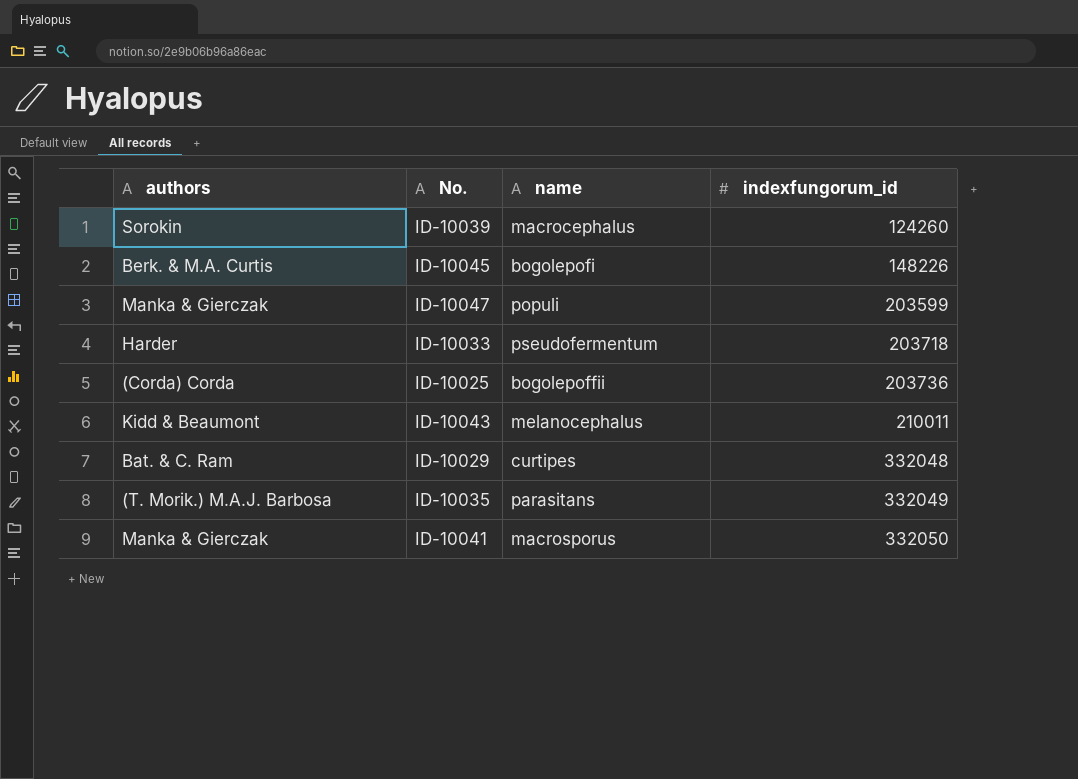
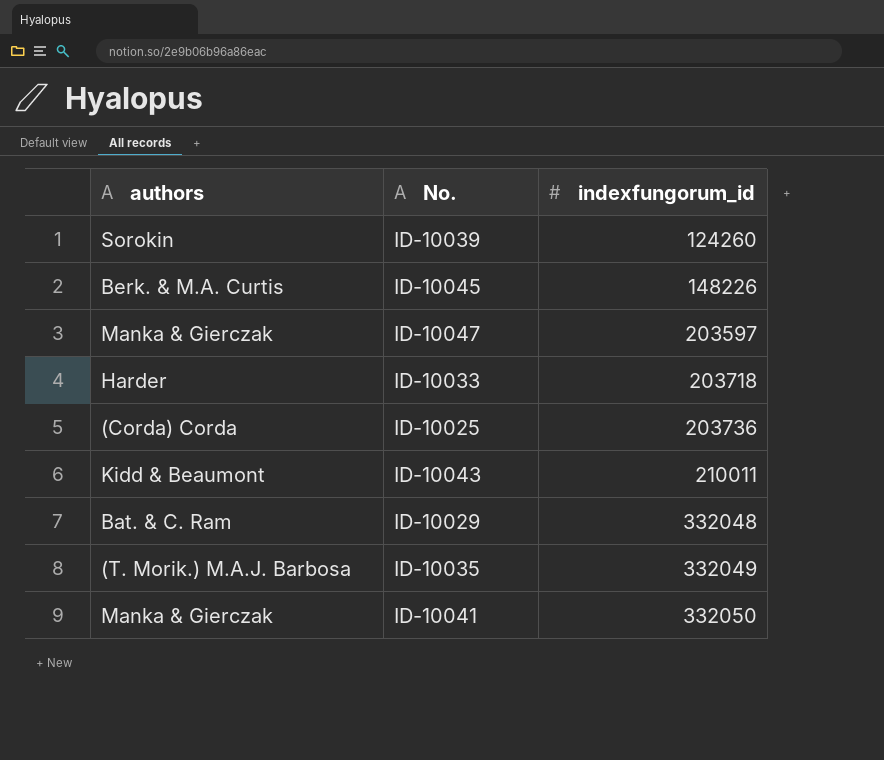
column name | position: 3 -> none
ID-10047 | indexfungorum_id: 203599 -> 203597

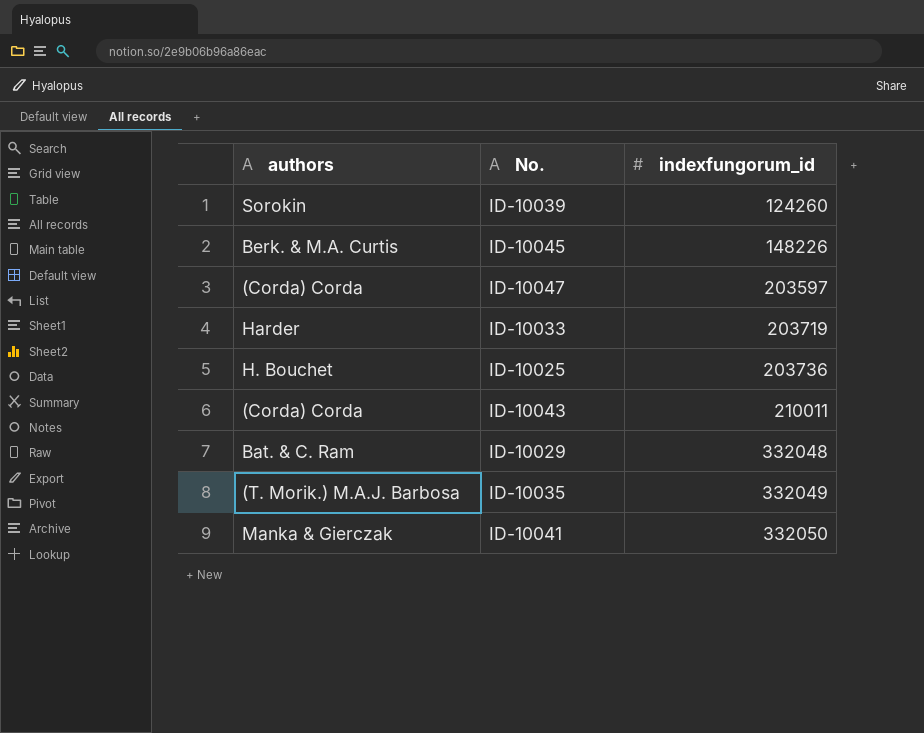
ID-10047 | authors: Manka & Gierczak -> (Corda) Corda
ID-10033 | indexfungorum_id: 203718 -> 203719
ID-10025 | authors: (Corda) Corda -> H. Bouchet
ID-10043 | authors: Kidd & Beaumont -> (Corda) Corda

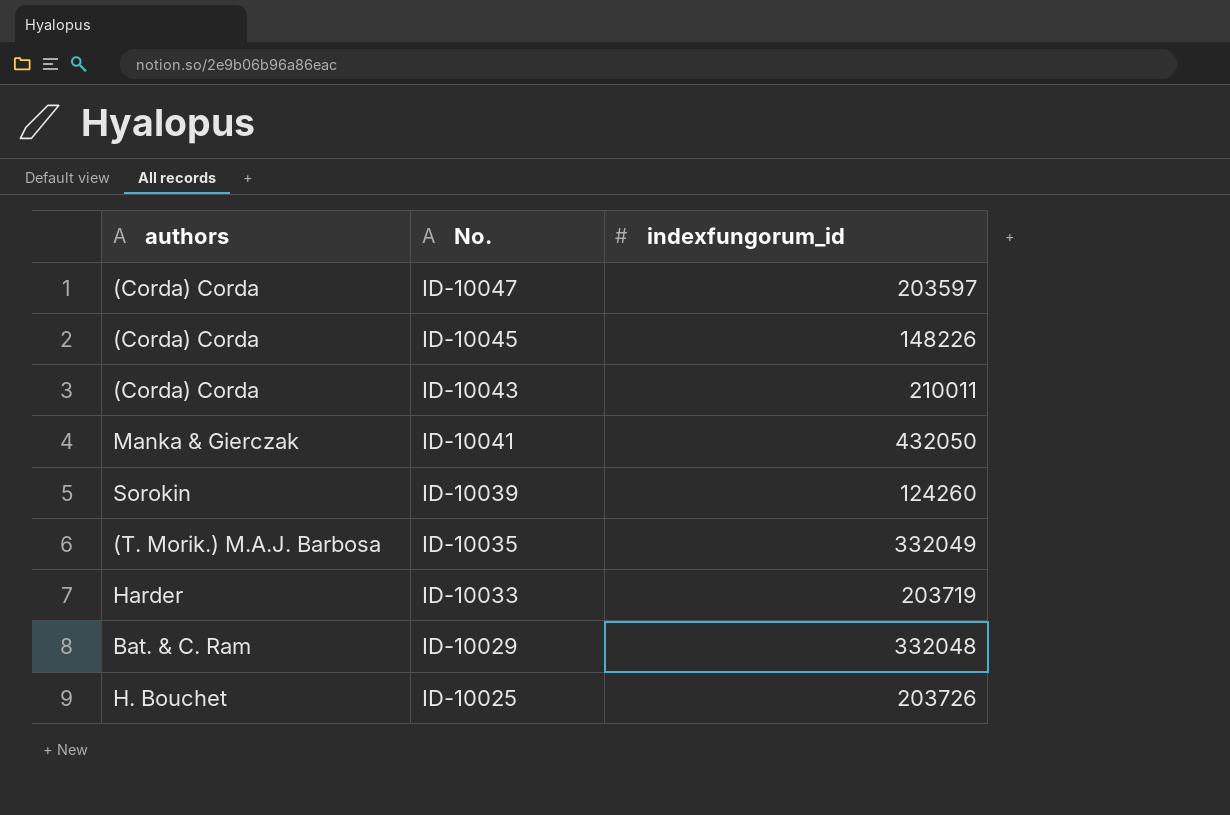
row order: indexfungorum_id ascending -> No. descending
ID-10045 | authors: Berk. & M.A. Curtis -> (Corda) Corda
ID-10041 | indexfungorum_id: 332050 -> 432050
ID-10025 | indexfungorum_id: 203736 -> 203726

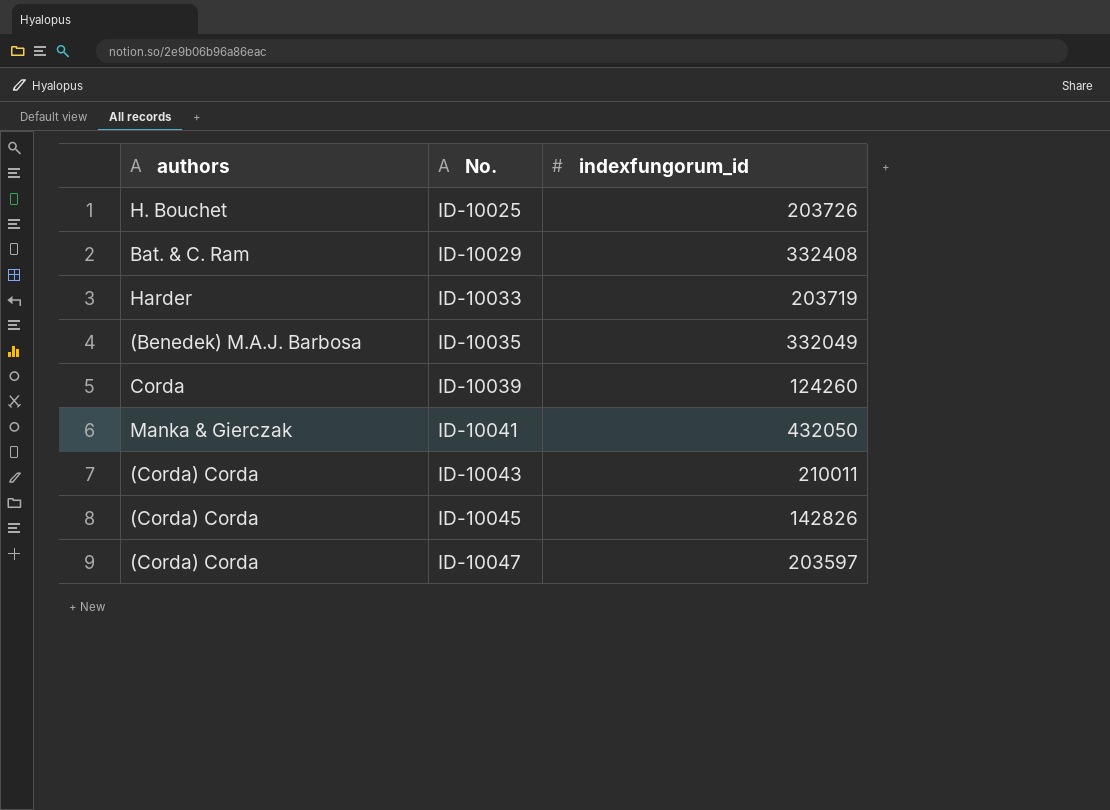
row order: No. descending -> No. ascending
ID-10029 | indexfungorum_id: 332048 -> 332408
ID-10035 | authors: (T. Morik.) M.A.J. Barbosa -> (Benedek) M.A.J. Barbosa
ID-10039 | authors: Sorokin -> Corda
ID-10045 | indexfungorum_id: 148226 -> 142826

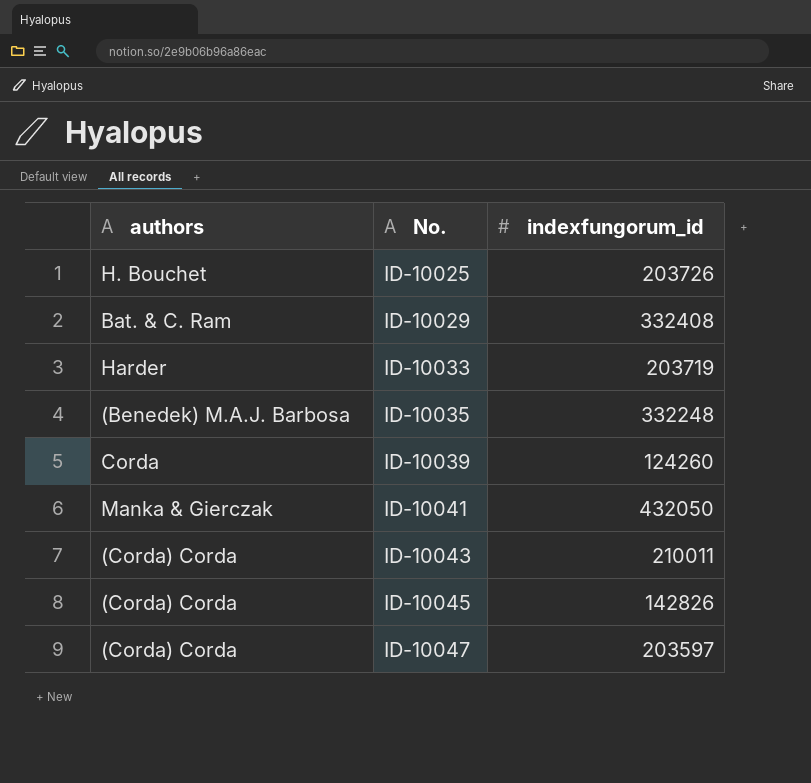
ID-10035 | indexfungorum_id: 332049 -> 332248

